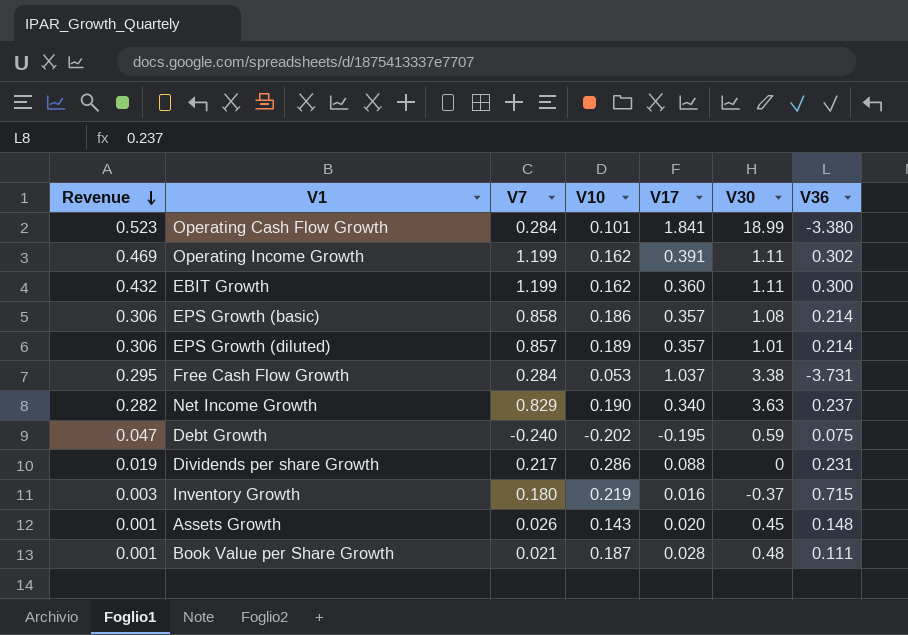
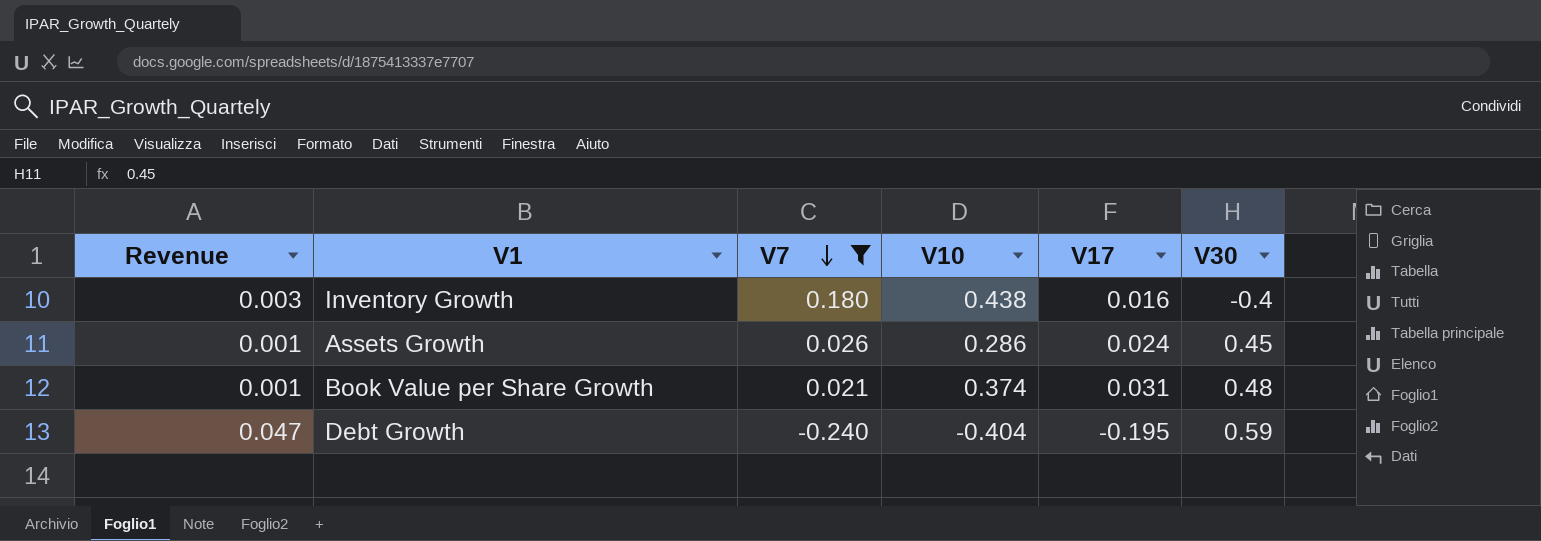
filter: none -> V7 <= 0.180
row order: Revenue descending -> V7 descending
column V36 | position: 7 -> none
Inventory Growth | V10: 0.219 -> 0.438
Inventory Growth | V30: -0.37 -> -0.4
Assets Growth | V10: 0.143 -> 0.286
Assets Growth | V17: 0.020 -> 0.024
Book Value per Share Growth | V10: 0.187 -> 0.374
Book Value per Share Growth | V17: 0.028 -> 0.031
Debt Growth | V10: -0.202 -> -0.404

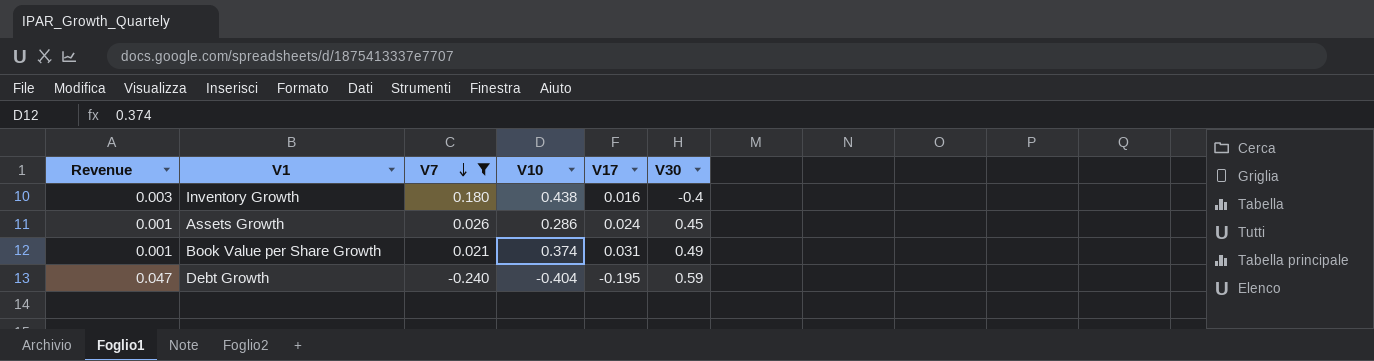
Book Value per Share Growth | V30: 0.48 -> 0.49

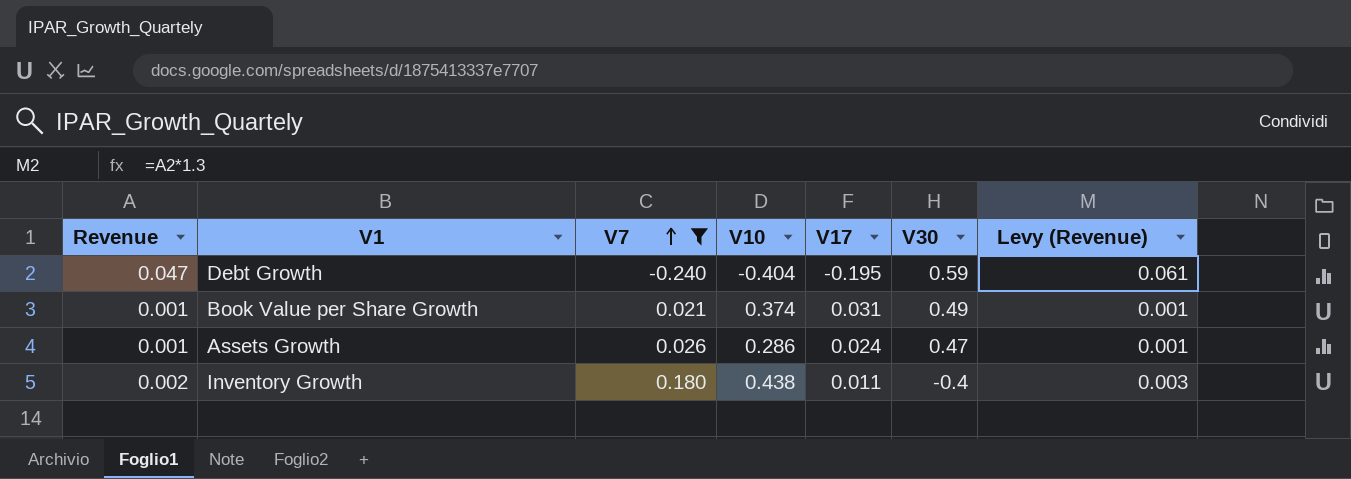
row order: V7 descending -> V7 ascending
column Levy (Revenue) | formula: none -> [Revenue] * 1.3
Assets Growth | V30: 0.45 -> 0.47
Inventory Growth | Revenue: 0.003 -> 0.002
Inventory Growth | V17: 0.016 -> 0.011

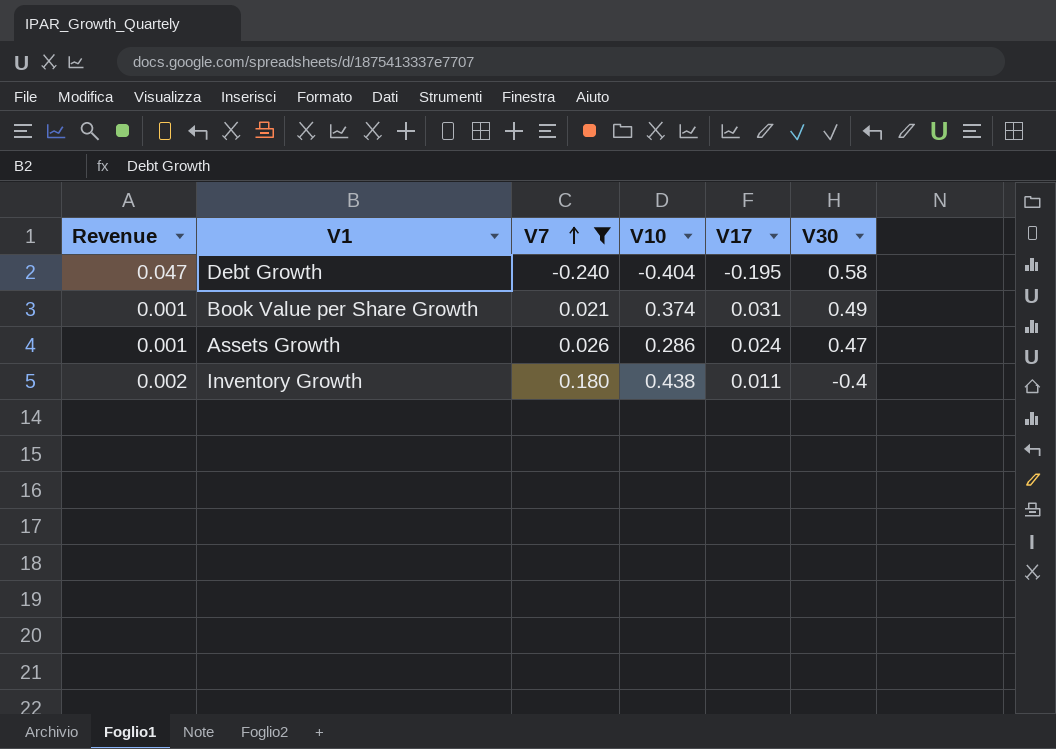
column Levy (Revenue) | formula: [Revenue] * 1.3 -> none
Debt Growth | V30: 0.59 -> 0.58

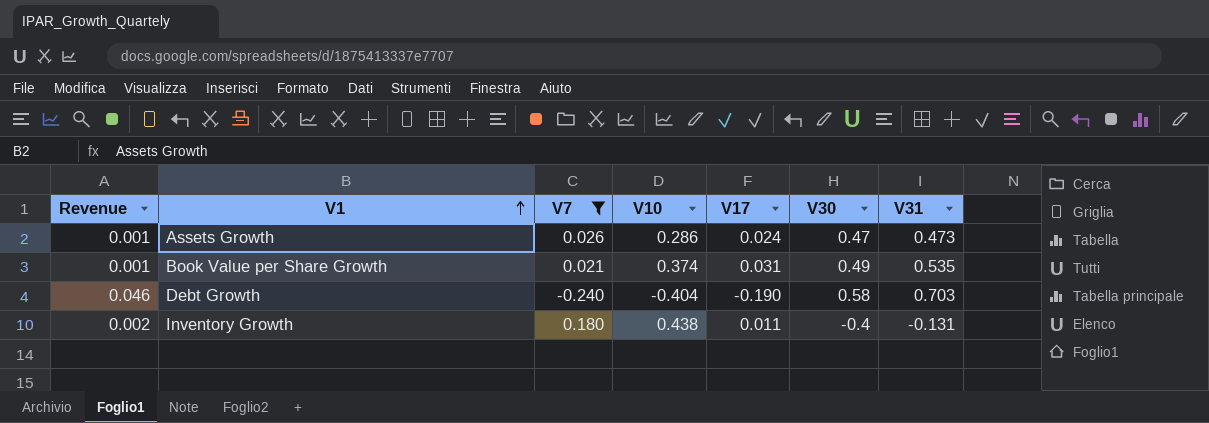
row order: V7 ascending -> V1 ascending
column V31 | position: none -> 7
Debt Growth | Revenue: 0.047 -> 0.046
Debt Growth | V17: -0.195 -> -0.190

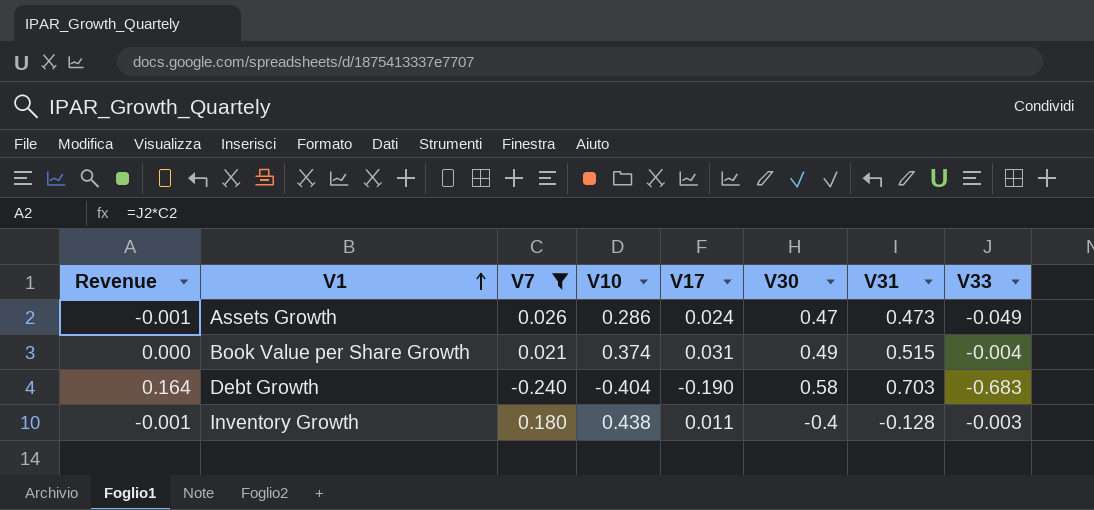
column Revenue | formula: [V7] * [V17] -> [V7] * [V33]
column V33 | position: none -> 8
Book Value per Share Growth | V31: 0.535 -> 0.515
Inventory Growth | V31: -0.131 -> -0.128

